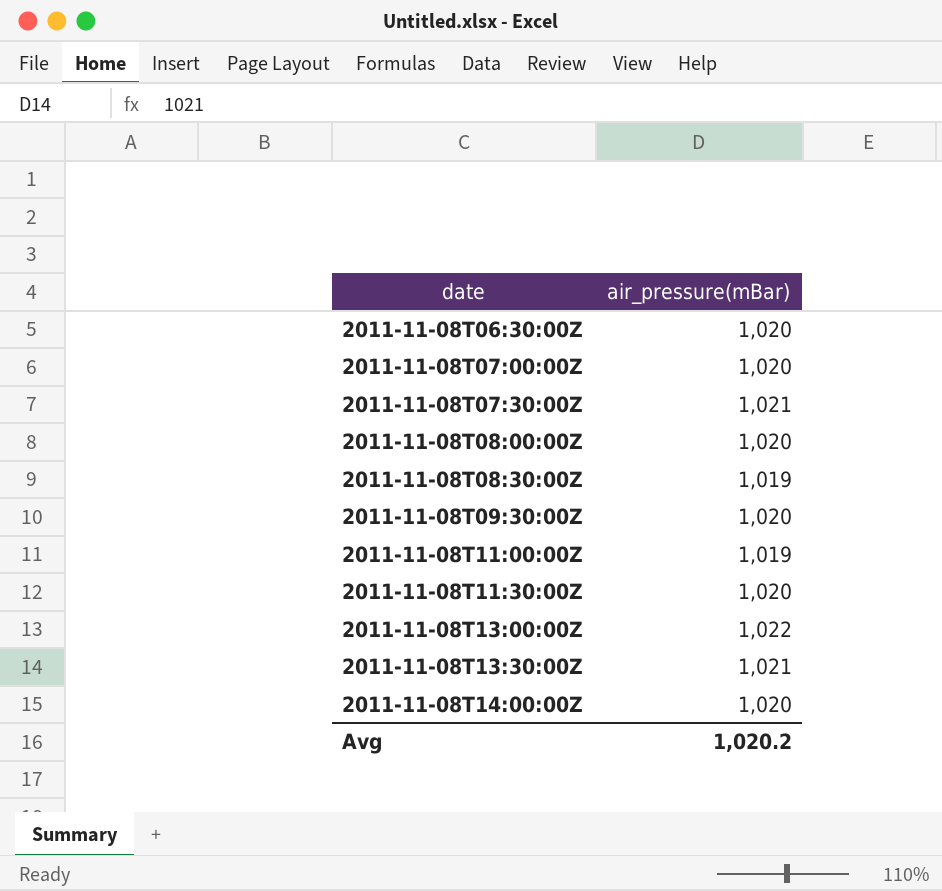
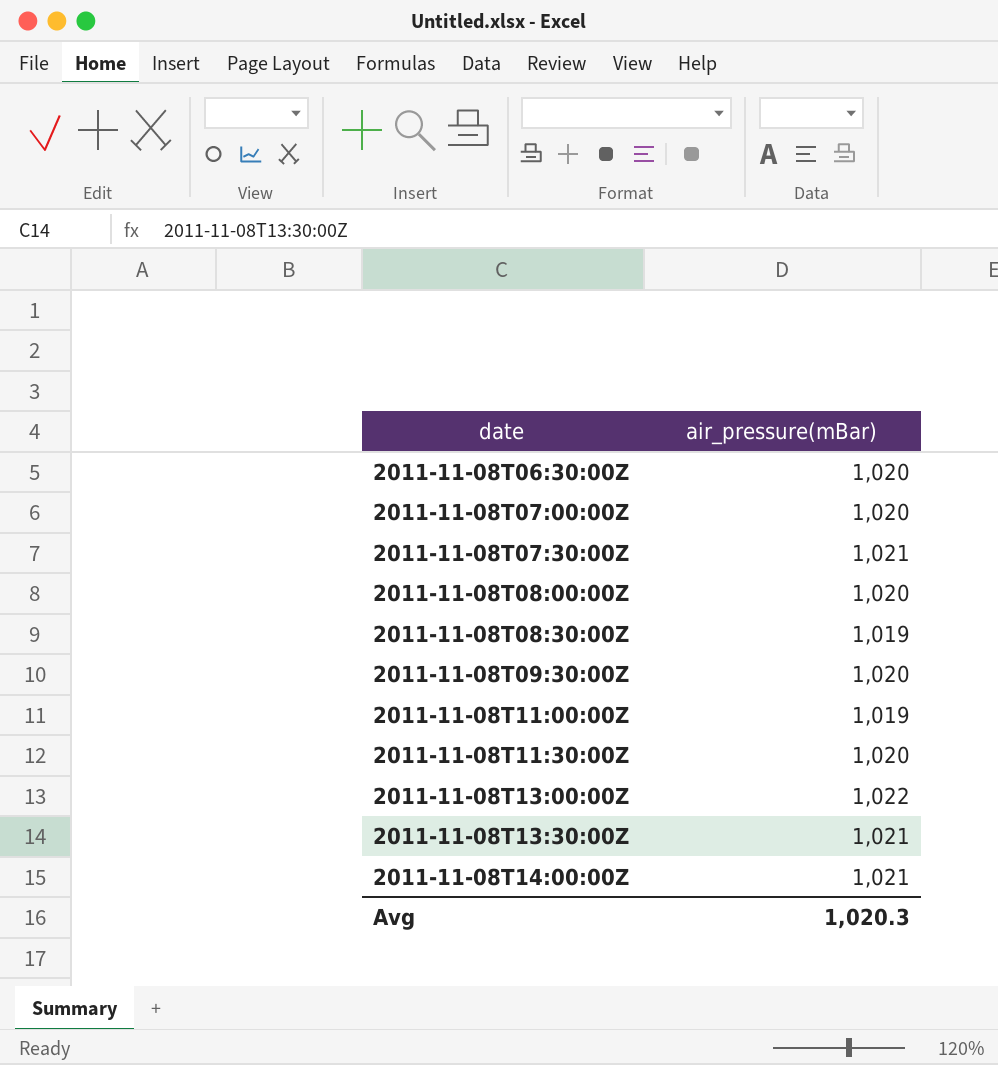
2011-11-08T14:00:00Z | air_pressure(mBar): 1,020 -> 1,021
Avg | air_pressure(mBar): 1,020.2 -> 1,020.3

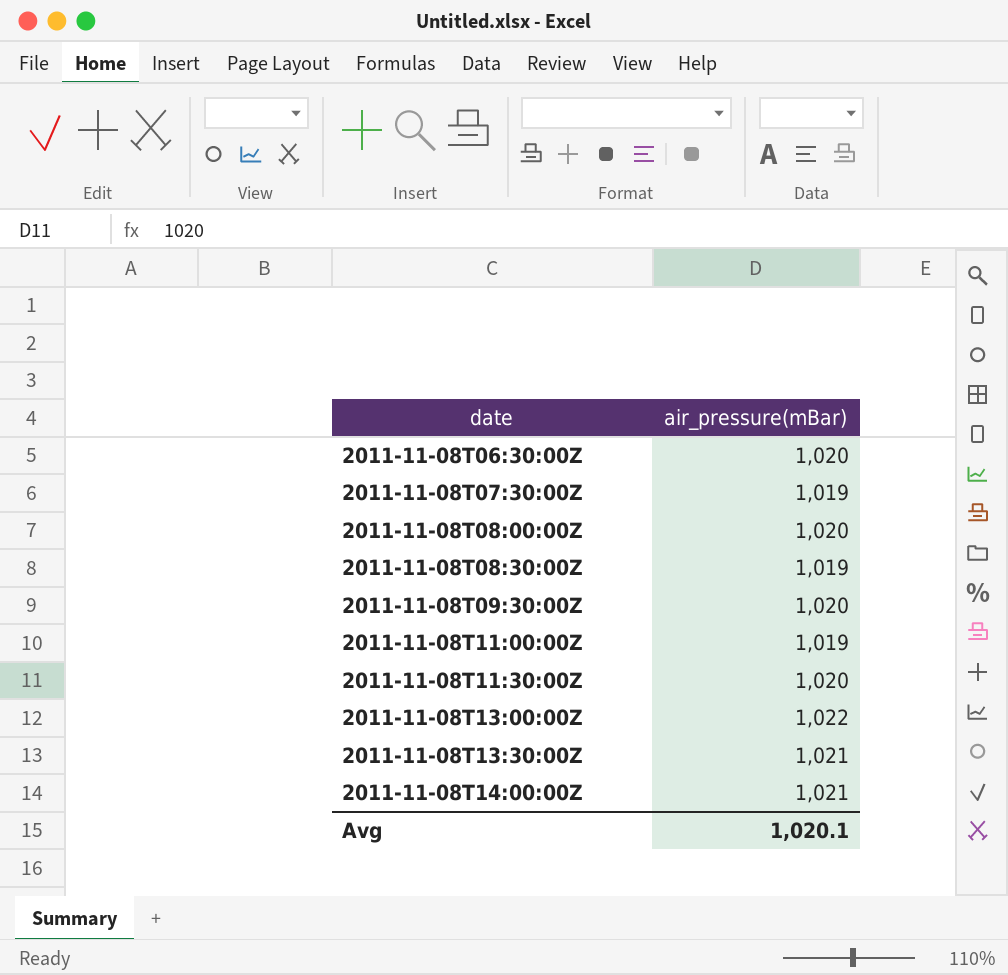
row 2011-11-08T07:00:00Z: 1,020 -> none
2011-11-08T07:30:00Z | air_pressure(mBar): 1,021 -> 1,019
Avg | air_pressure(mBar): 1,020.3 -> 1,020.1

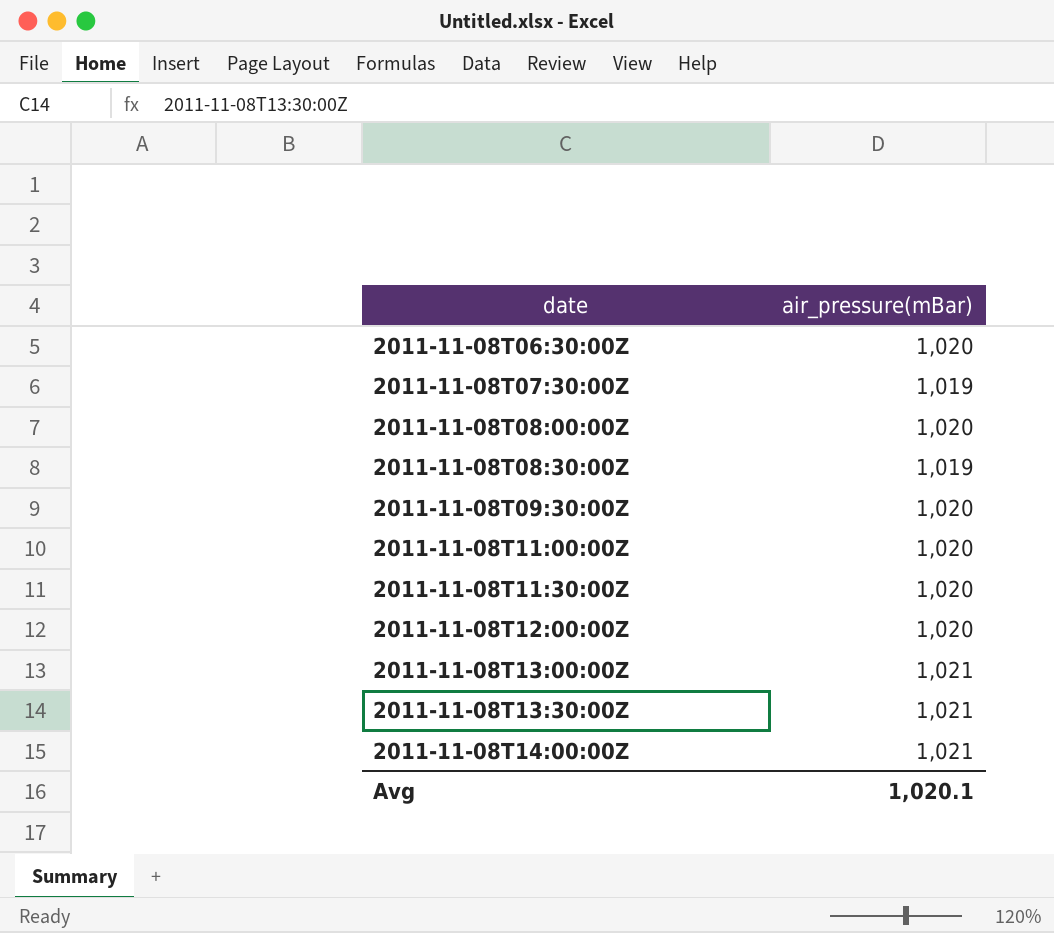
2011-11-08T11:00:00Z | air_pressure(mBar): 1,019 -> 1,020
row 2011-11-08T12:00:00Z: none -> 1,020
2011-11-08T13:00:00Z | air_pressure(mBar): 1,022 -> 1,021

